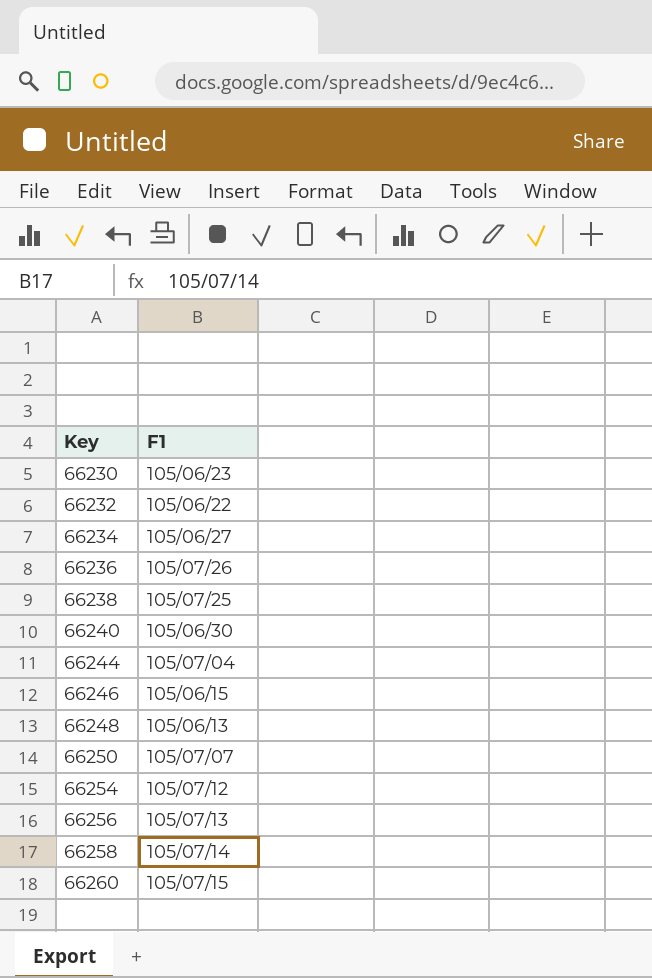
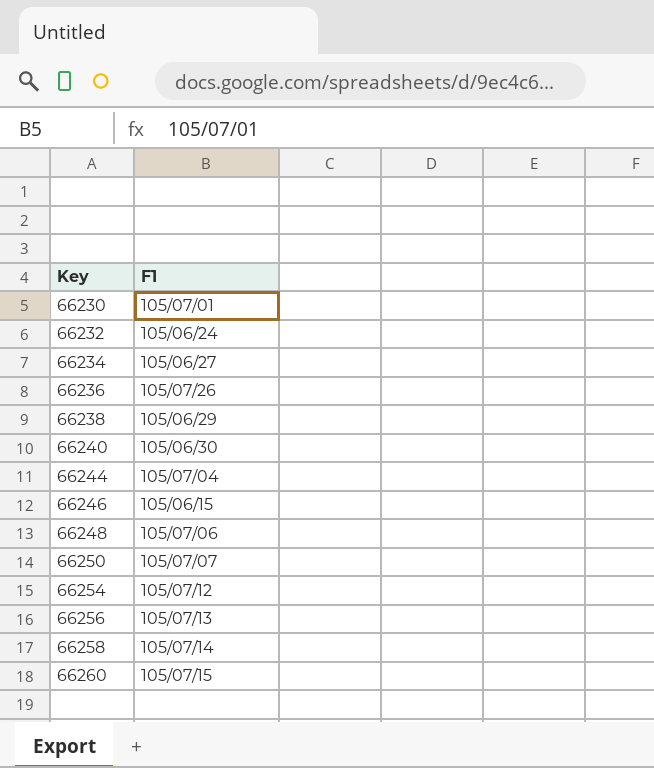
66230 | F1: 105/06/23 -> 105/07/01
66232 | F1: 105/06/22 -> 105/06/24
66238 | F1: 105/07/25 -> 105/06/29
66248 | F1: 105/06/13 -> 105/07/06

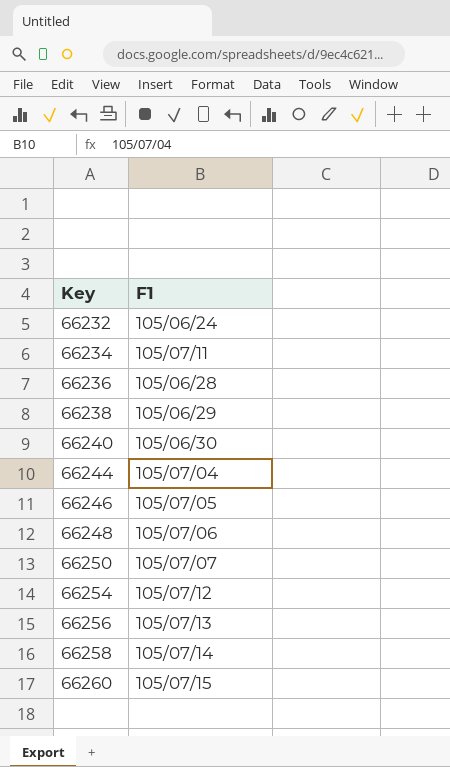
row 66230: 105/07/01 -> none
66234 | F1: 105/06/27 -> 105/07/11
66236 | F1: 105/07/26 -> 105/06/28
66246 | F1: 105/06/15 -> 105/07/05

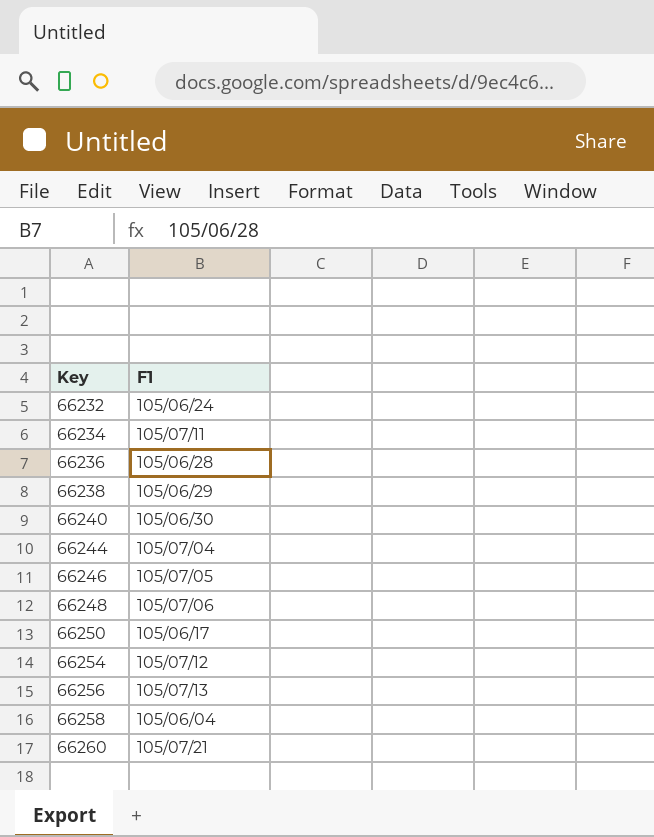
66250 | F1: 105/07/07 -> 105/06/17
66258 | F1: 105/07/14 -> 105/06/04
66260 | F1: 105/07/15 -> 105/07/21

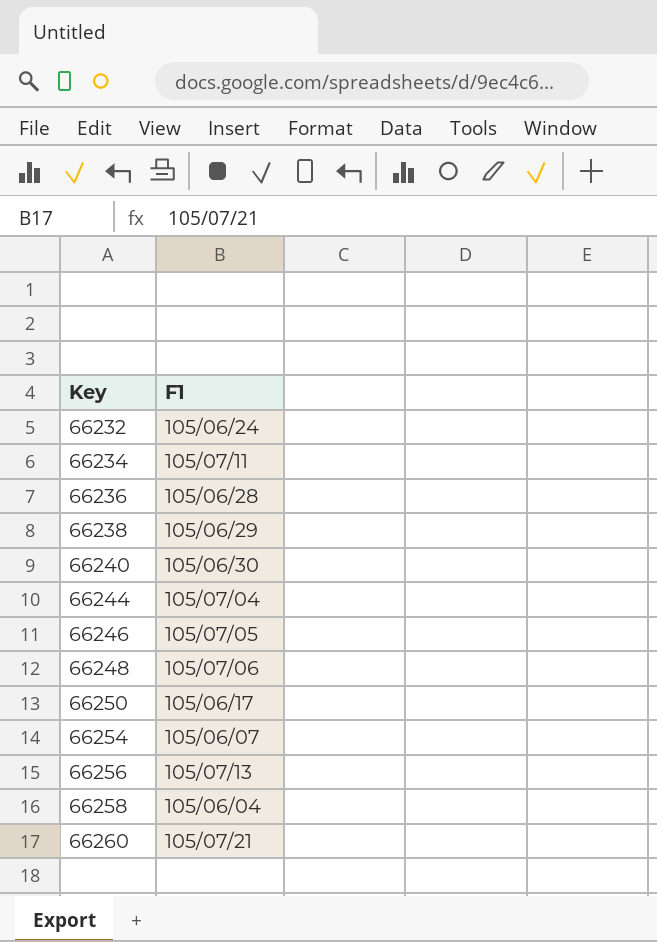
66254 | F1: 105/07/12 -> 105/06/07

